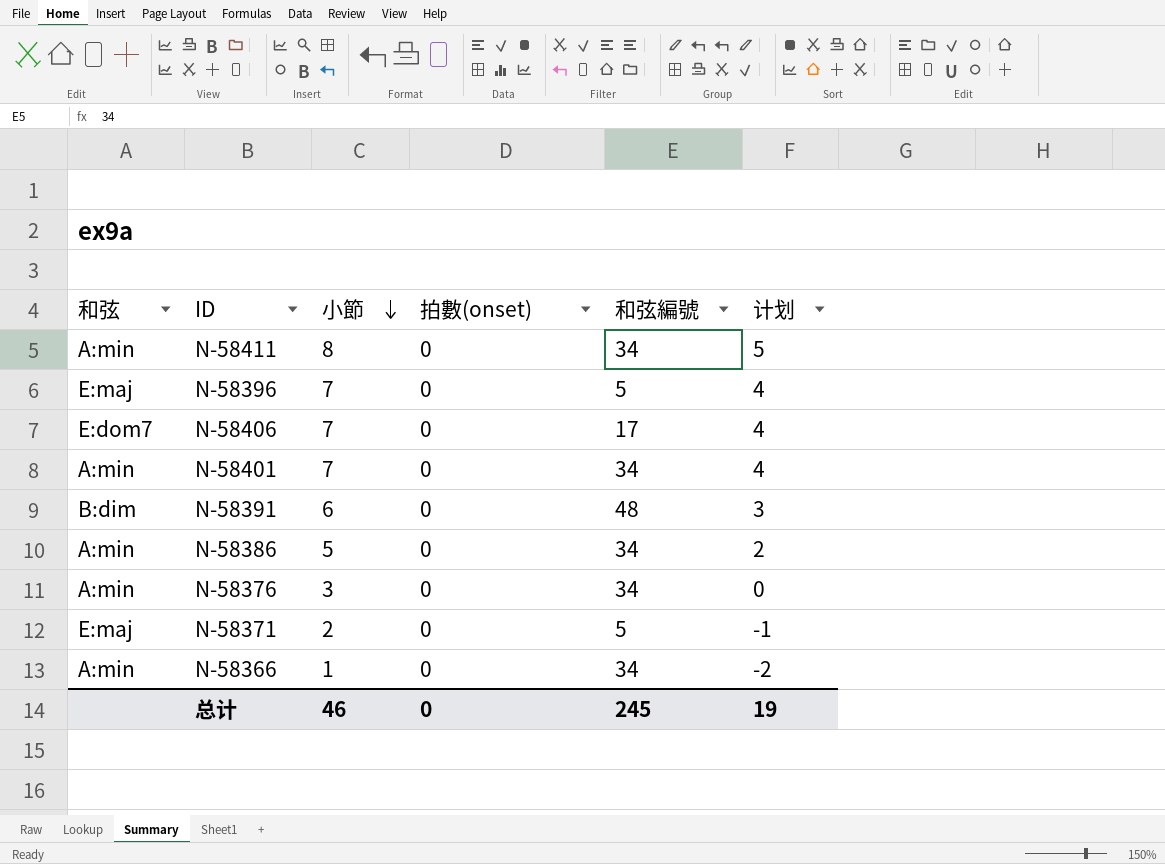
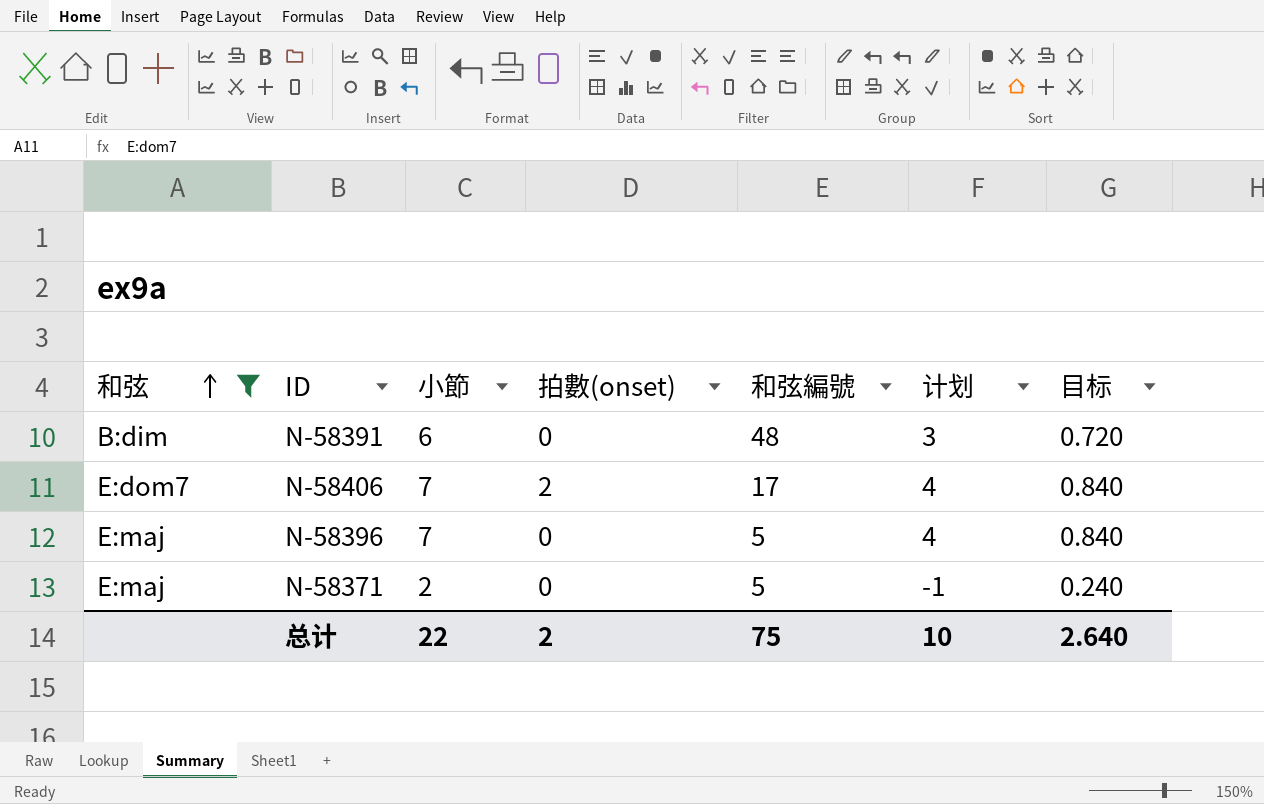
filter: none -> 和弦 != A:min
row order: 小節 descending -> 和弦 ascending
column 目标 | formula: none -> [小節] * 0.12
N-58406 | 拍數(onset): 0 -> 2
总计 | 小節: 46 -> 22
总计 | 拍數(onset): 0 -> 2
总计 | 和弦編號: 245 -> 75
总计 | 计划: 19 -> 10

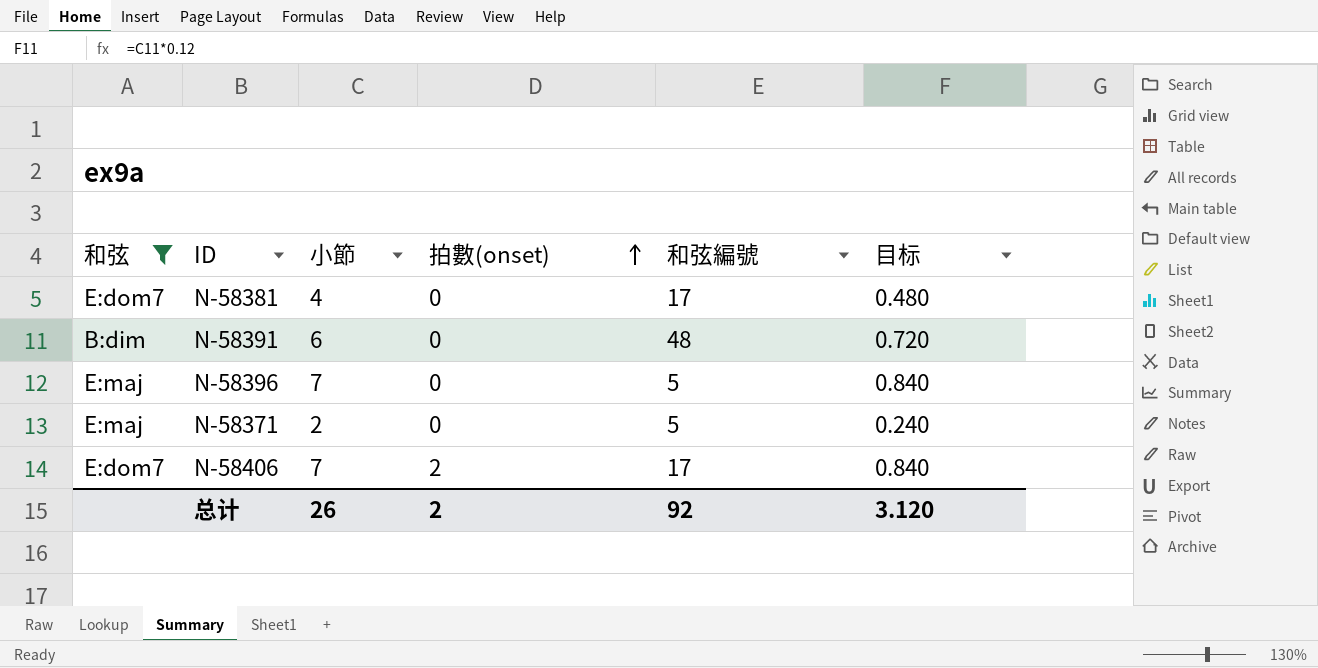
row order: 和弦 ascending -> 拍數(onset) ascending
column 计划 | formula: [小節] - 3 -> none
row N-58381: none -> E:dom7 | 4 | 0 | 17 | 0.480
总计 | 小節: 22 -> 26
总计 | 和弦編號: 75 -> 92
总计 | 目标: 2.640 -> 3.120

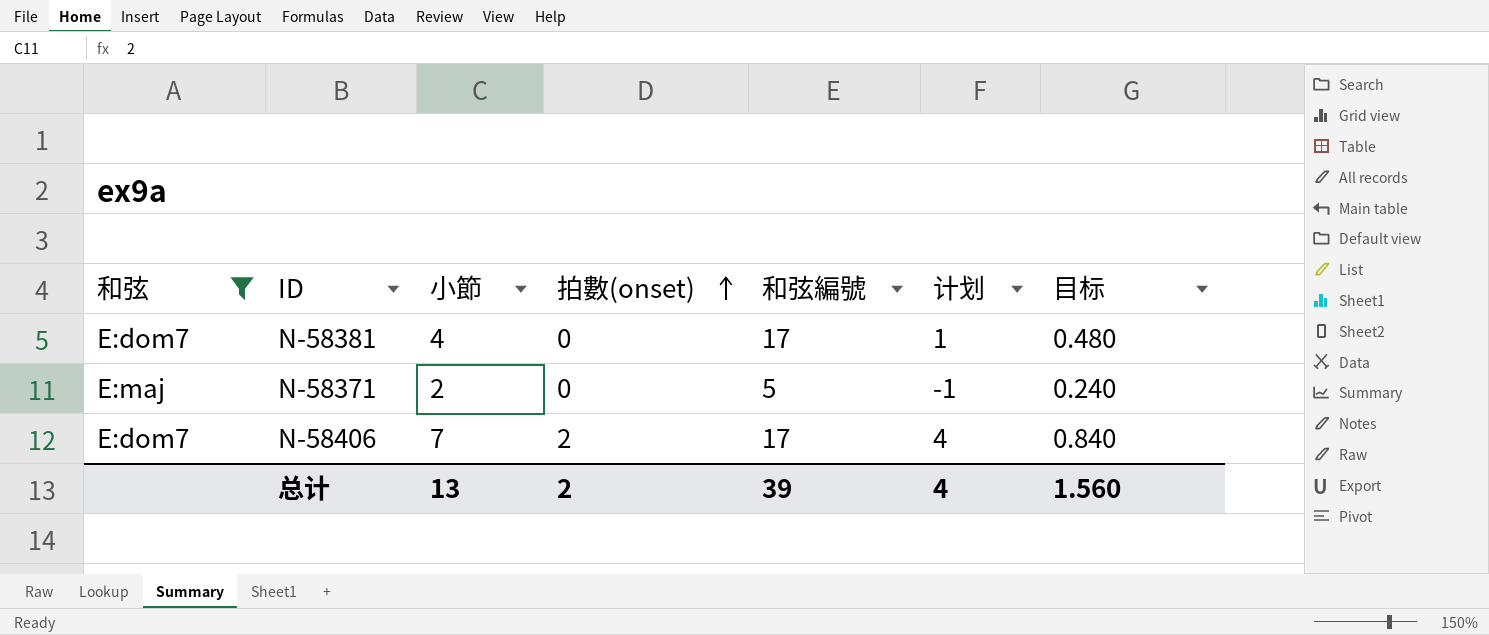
column 计划 | formula: none -> [小節] - 3
row N-58391: B:dim | 6 | 0 | 48 | 0.720 -> none
row N-58396: E:maj | 7 | 0 | 5 | 0.840 -> none
总计 | 小節: 26 -> 13
总计 | 和弦編號: 92 -> 39
总计 | 目标: 3.120 -> 1.560

